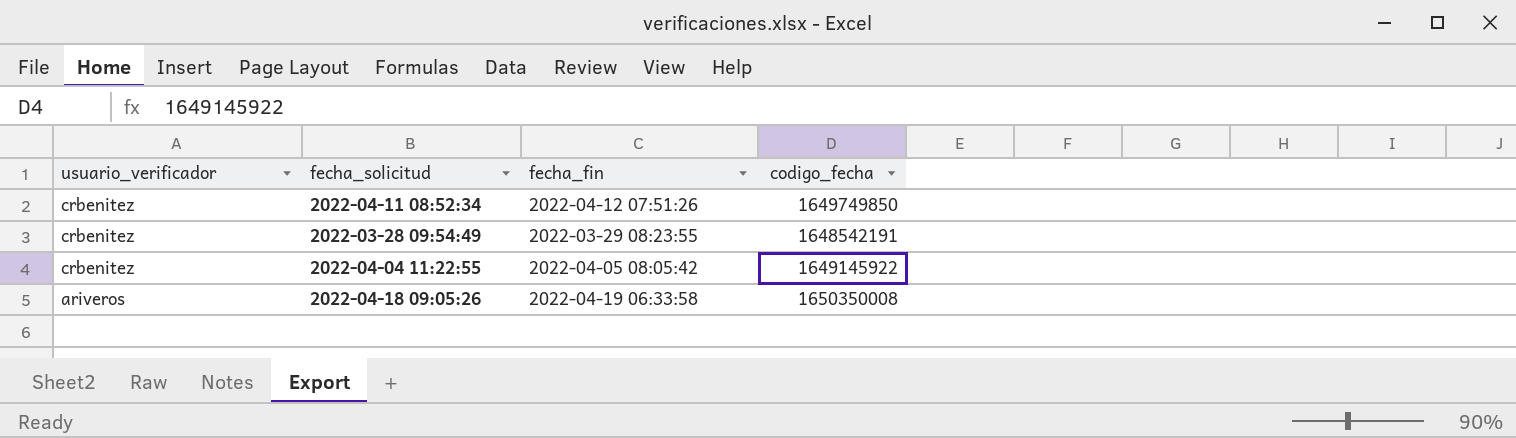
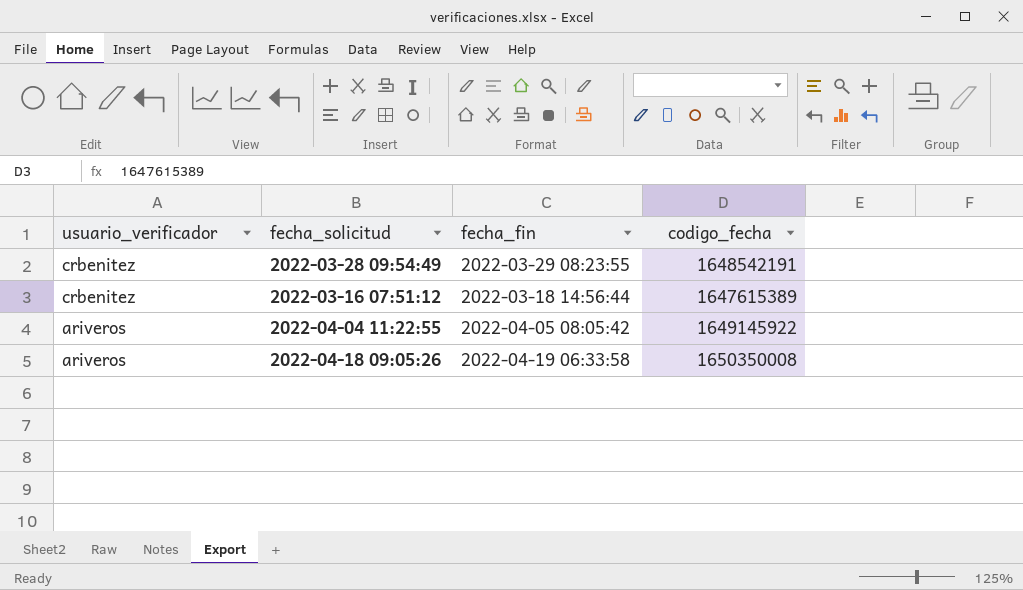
row 2022-04-11 08:52:34: crbenitez | 2022-04-12 07:51:26 | 1649749850 -> none
row 2022-03-16 07:51:12: none -> crbenitez | 2022-03-18 14:56:44 | 1647615389
2022-04-04 11:22:55 | usuario_verificador: crbenitez -> ariveros

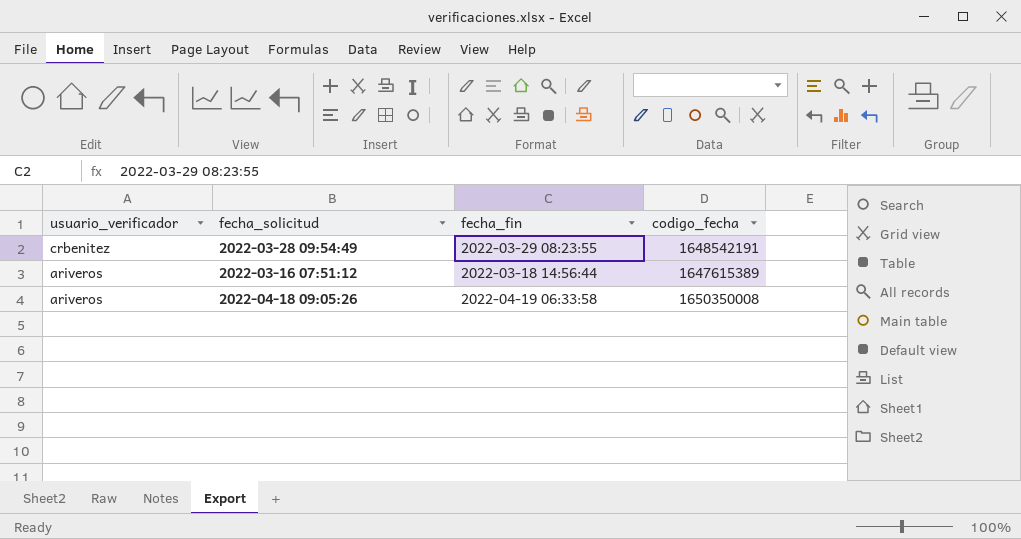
row 2022-04-04 11:22:55: ariveros | 2022-04-05 08:05:42 | 1649145922 -> none
2022-03-16 07:51:12 | usuario_verificador: crbenitez -> ariveros

